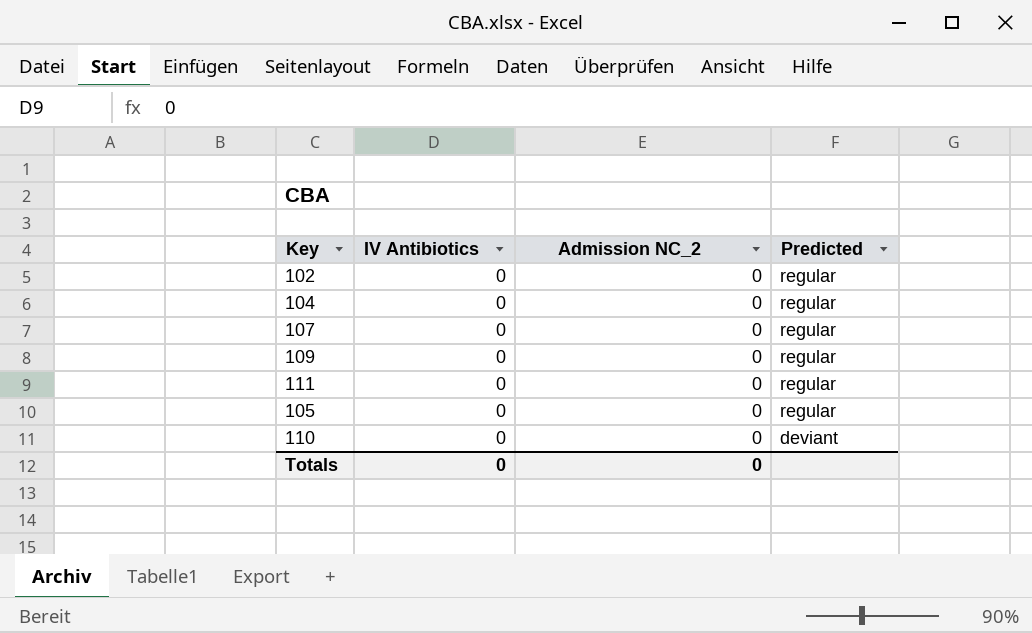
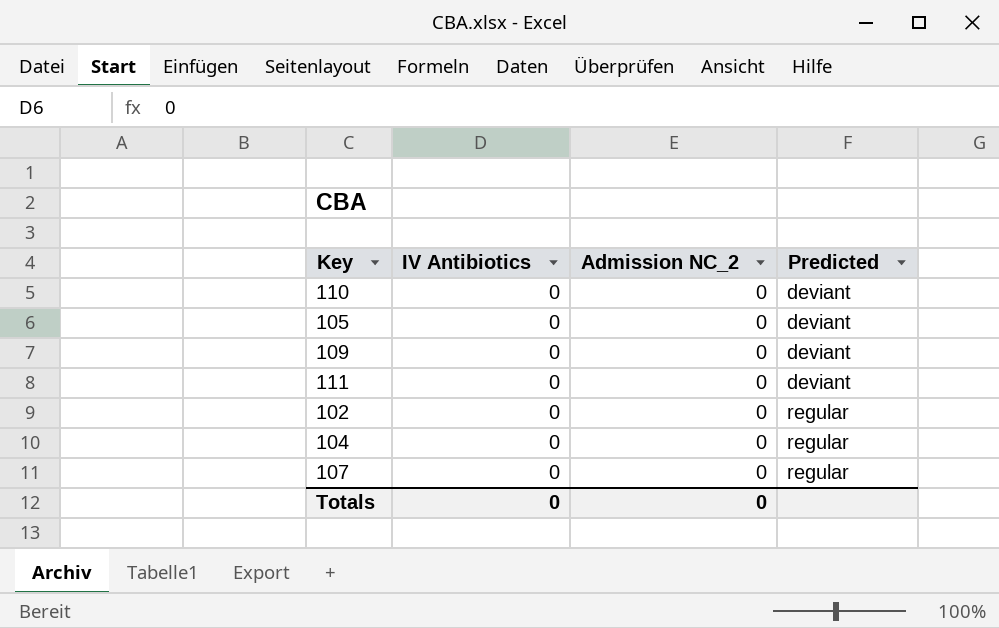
row order: Predicted descending -> Predicted ascending
105 | Predicted: regular -> deviant
109 | Predicted: regular -> deviant
111 | Predicted: regular -> deviant

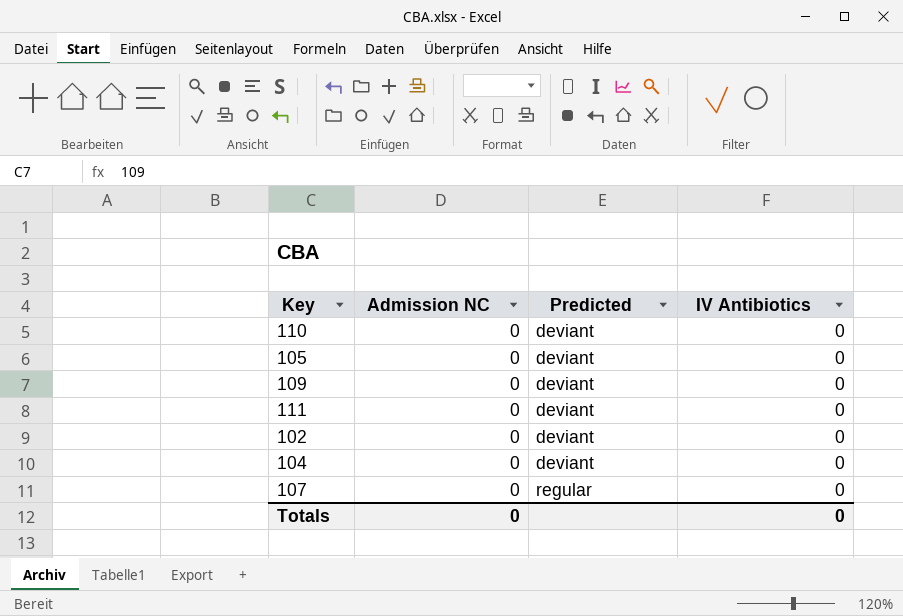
column name: Admission NC_2 -> Admission NC
column IV Antibiotics | position: 2 -> 4
102 | Predicted: regular -> deviant
104 | Predicted: regular -> deviant

